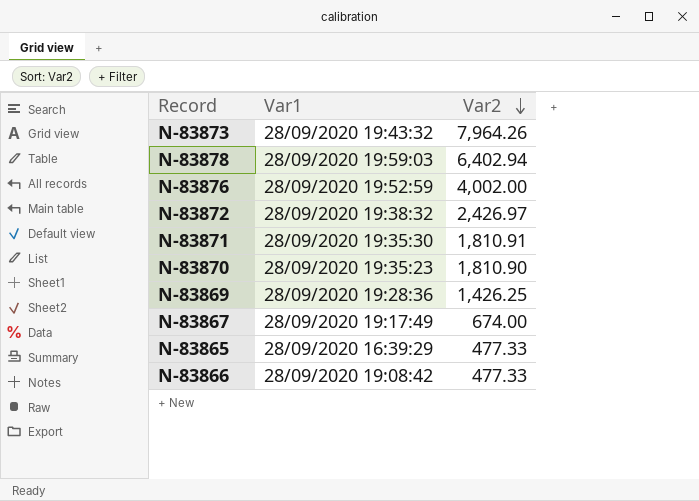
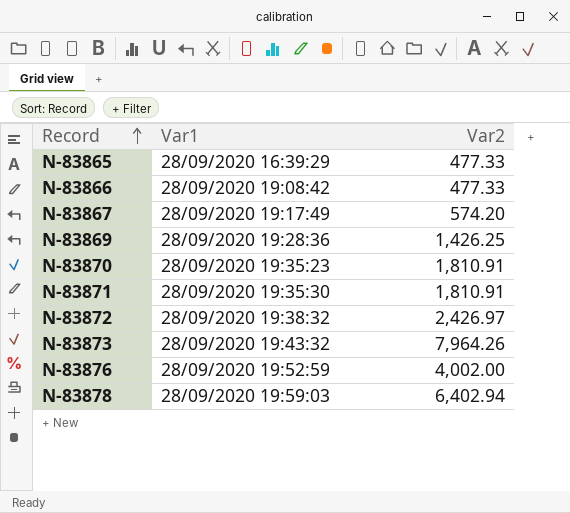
row order: Var2 descending -> Record ascending
N-83867 | Var2: 674.00 -> 574.20
N-83870 | Var2: 1,810.90 -> 1,810.91

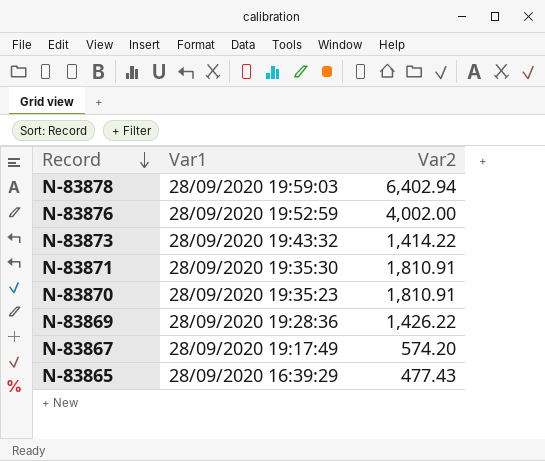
row order: Record ascending -> Record descending
row N-83866: 28/09/2020 19:08:42 | 477.33 -> none
row N-83872: 28/09/2020 19:38:32 | 2,426.97 -> none
N-83873 | Var2: 7,964.26 -> 1,414.22
N-83869 | Var2: 1,426.25 -> 1,426.22
N-83865 | Var2: 477.33 -> 477.43

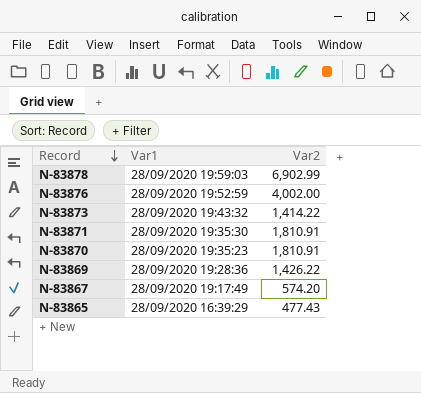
N-83878 | Var2: 6,402.94 -> 6,902.99

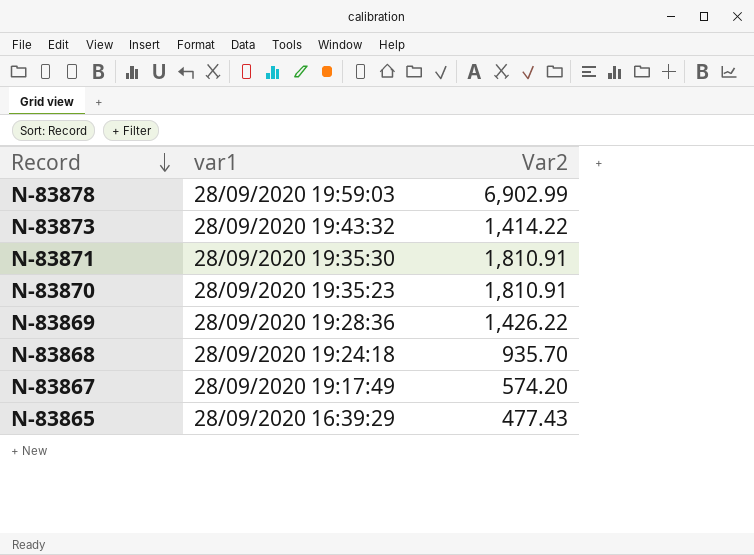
column name: Var1 -> var1
row N-83876: 28/09/2020 19:52:59 | 4,002.00 -> none
row N-83868: none -> 28/09/2020 19:24:18 | 935.70

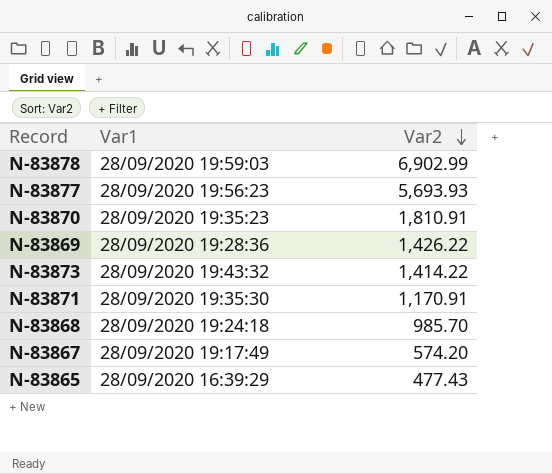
row order: Record descending -> Var2 descending
column name: var1 -> Var1
row N-83877: none -> 28/09/2020 19:56:23 | 5,693.93
N-83871 | Var2: 1,810.91 -> 1,170.91
N-83868 | Var2: 935.70 -> 985.70

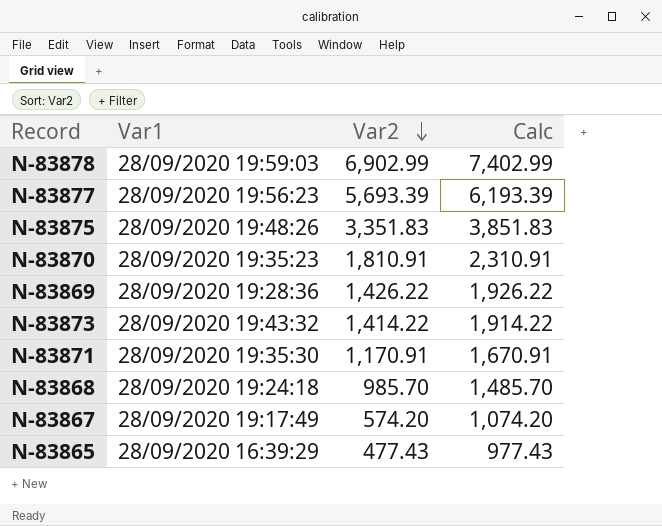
column Calc | formula: none -> [Var2] + 500
N-83877 | Var2: 5,693.93 -> 5,693.39
row N-83875: none -> 28/09/2020 19:48:26 | 3,351.83 | 3,851.83

